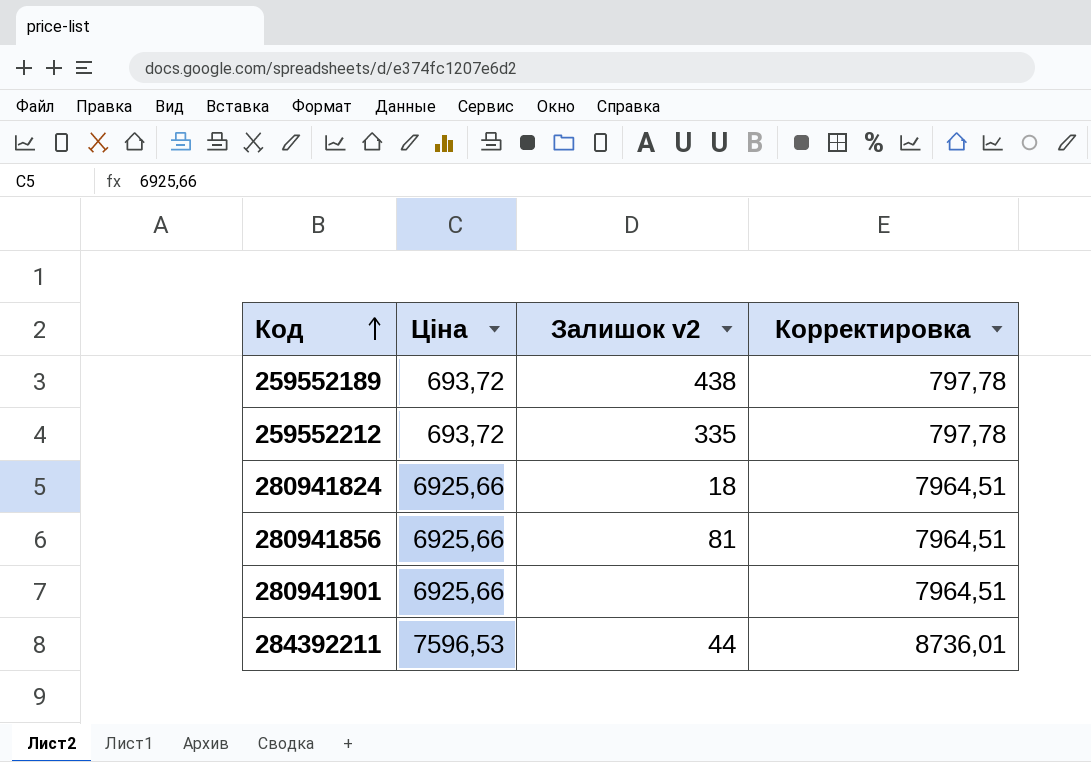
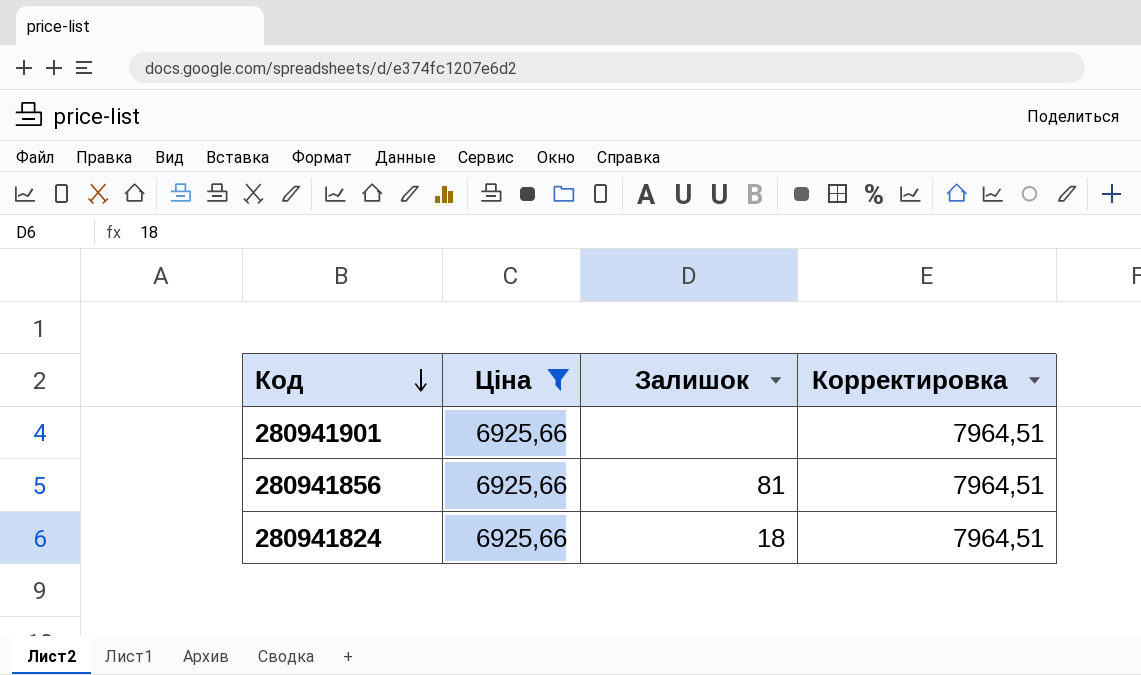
filter: none -> Ціна = 6925,66
row order: Код ascending -> Код descending
column name: Залишок v2 -> Залишок

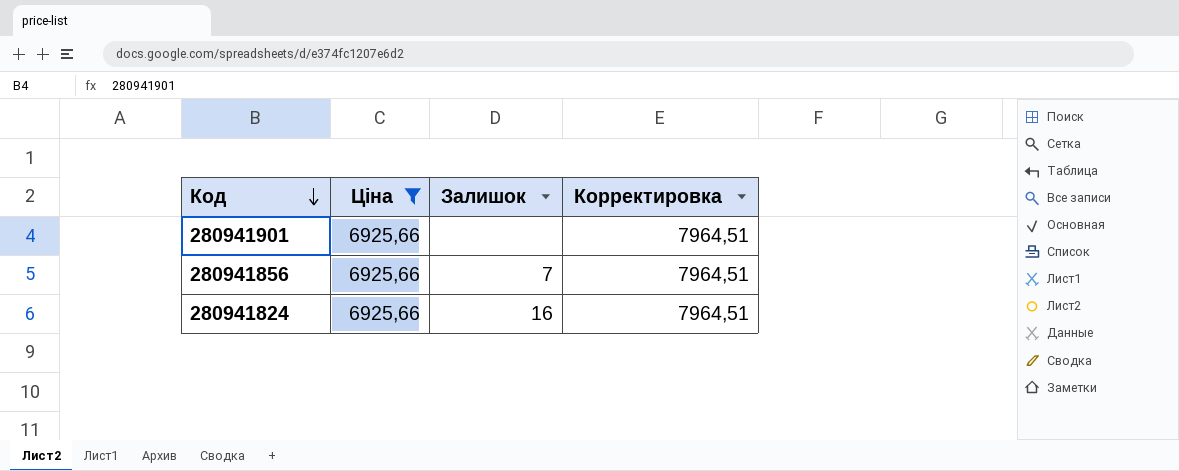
280941856 | Залишок: 81 -> 7
280941824 | Залишок: 18 -> 16

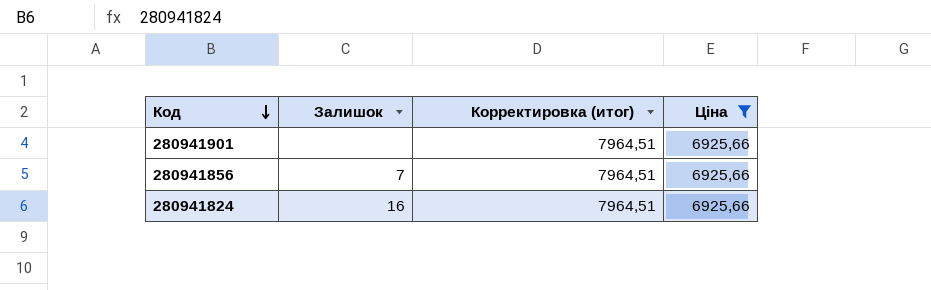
column name: Корректировка -> Корректировка (итог)
column Ціна | position: 2 -> 4

